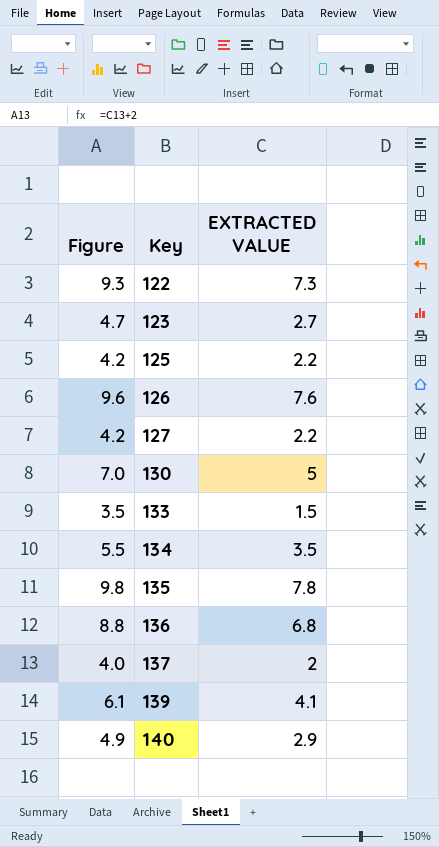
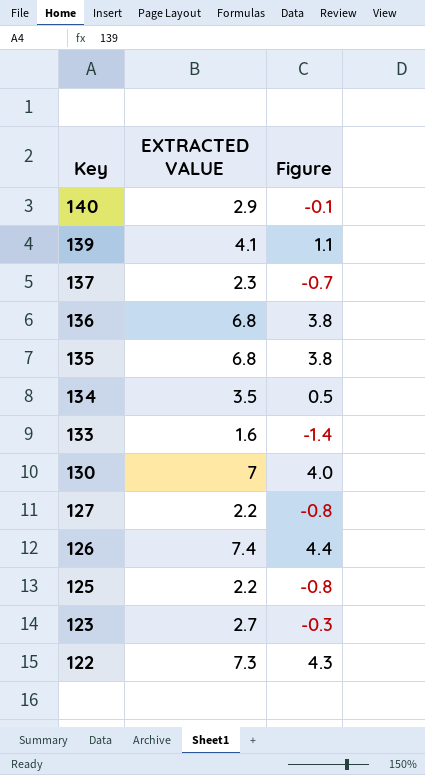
row order: Key ascending -> Key descending
column Figure | formula: [EXTRACTED VALUE] + 2 -> [EXTRACTED VALUE] - 3
column Figure | position: 1 -> 3
137 | EXTRACTED VALUE: 2 -> 2.3
135 | EXTRACTED VALUE: 7.8 -> 6.8
133 | EXTRACTED VALUE: 1.5 -> 1.6
130 | EXTRACTED VALUE: 5 -> 7
126 | EXTRACTED VALUE: 7.6 -> 7.4

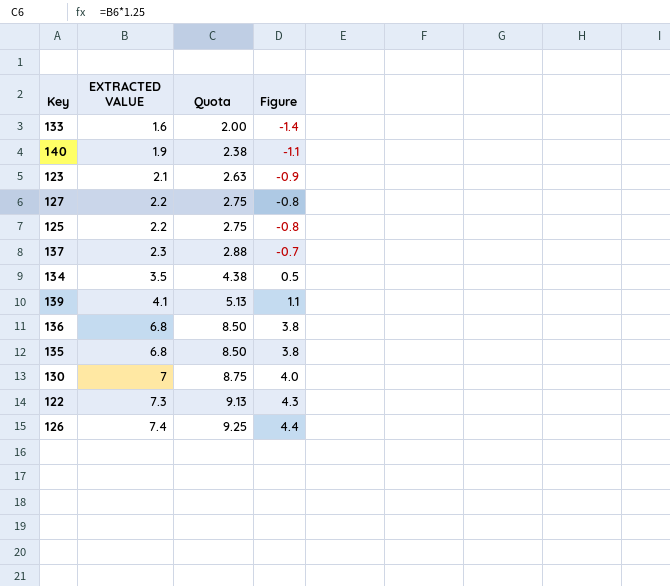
row order: Key descending -> EXTRACTED VALUE ascending
column Quota | formula: none -> [EXTRACTED VALUE] * 1.25
140 | EXTRACTED VALUE: 2.9 -> 1.9
140 | Figure: -0.1 -> -1.1
123 | EXTRACTED VALUE: 2.7 -> 2.1
123 | Figure: -0.3 -> -0.9

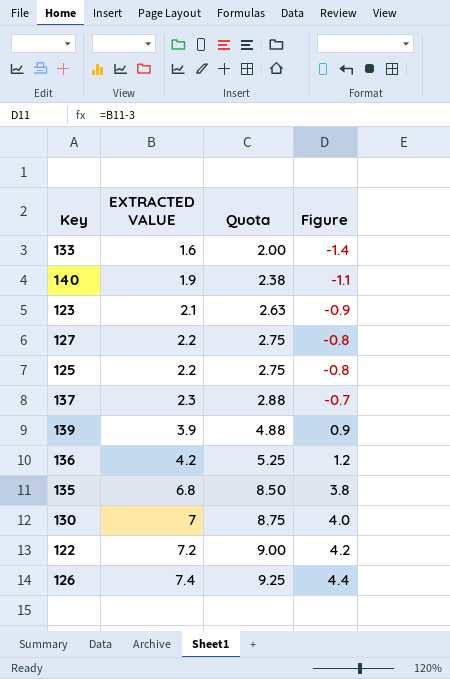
row 134: 3.5 | 4.38 | 0.5 -> none
139 | EXTRACTED VALUE: 4.1 -> 3.9
139 | Quota: 5.13 -> 4.88
139 | Figure: 1.1 -> 0.9
136 | EXTRACTED VALUE: 6.8 -> 4.2
136 | Quota: 8.50 -> 5.25
136 | Figure: 3.8 -> 1.2
122 | EXTRACTED VALUE: 7.3 -> 7.2
122 | Quota: 9.13 -> 9.00
122 | Figure: 4.3 -> 4.2

